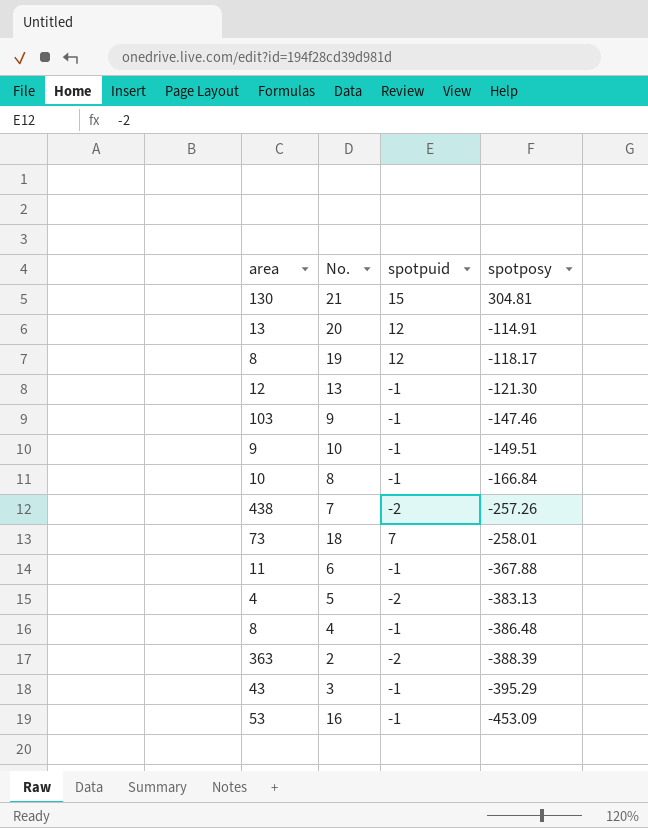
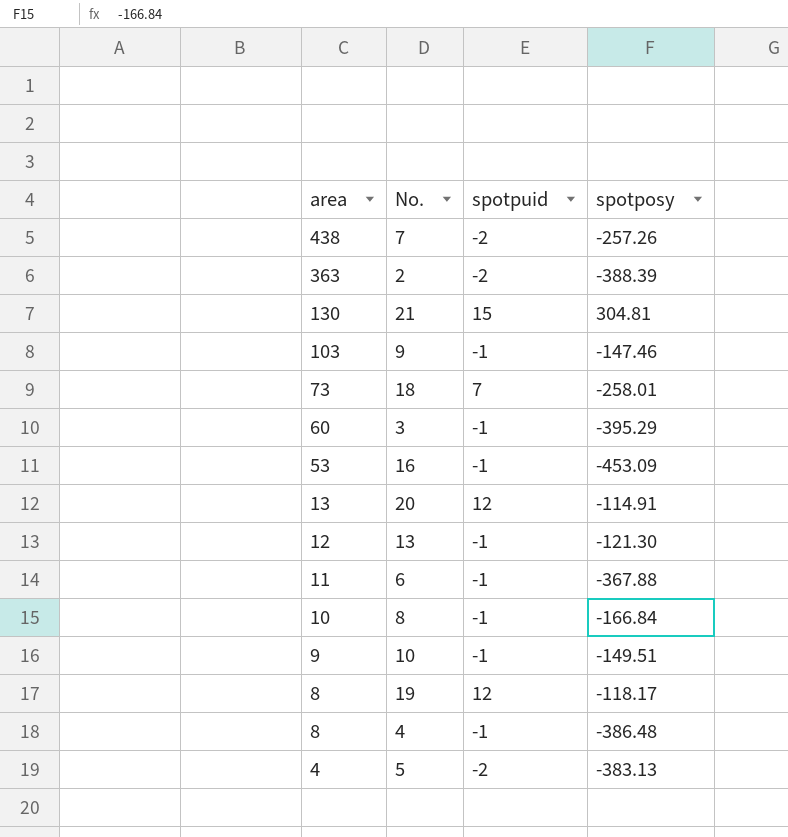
row order: spotposy descending -> area descending
3 | area: 43 -> 60

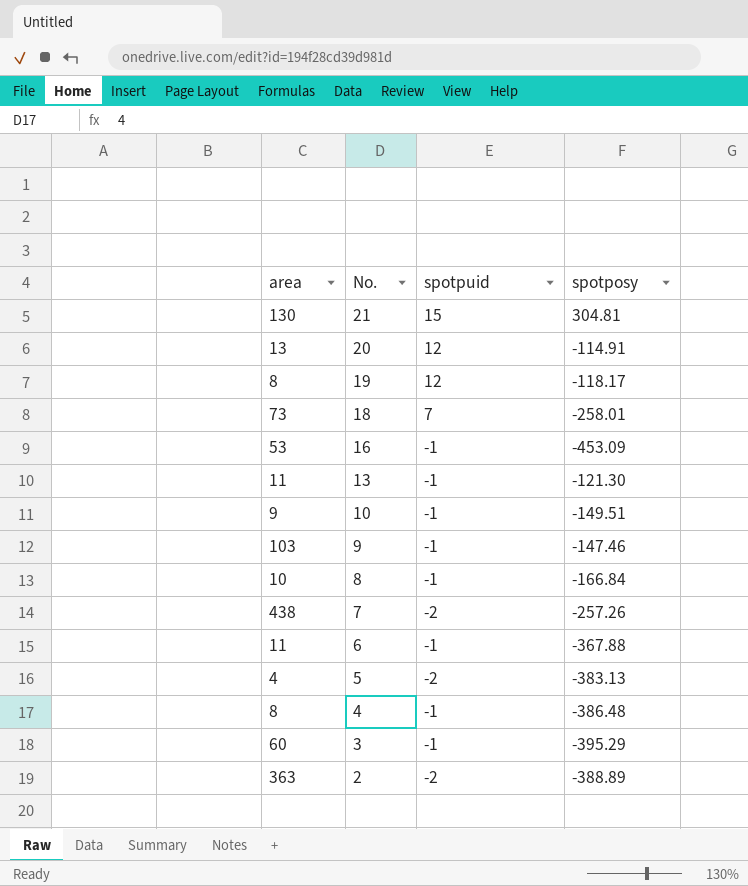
row order: area descending -> No. descending
13 | area: 12 -> 11
2 | spotposy: -388.39 -> -388.89

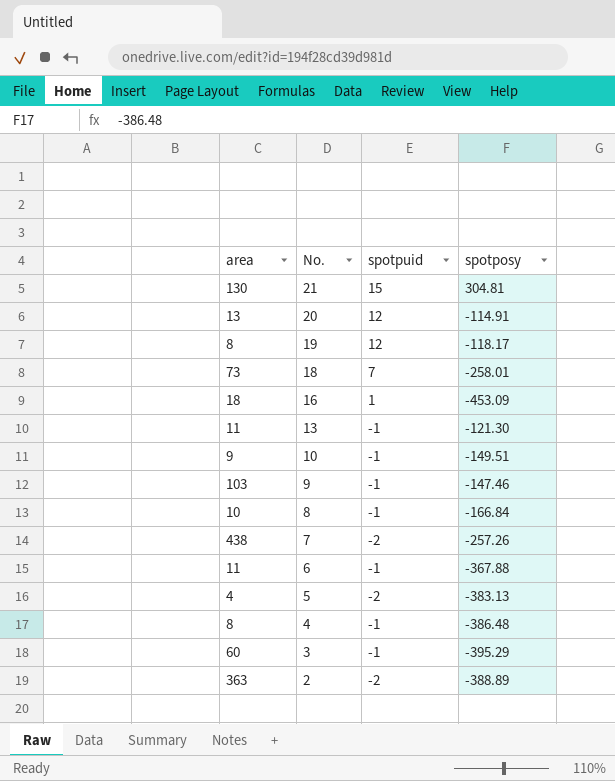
16 | area: 53 -> 18
16 | spotpuid: -1 -> 1

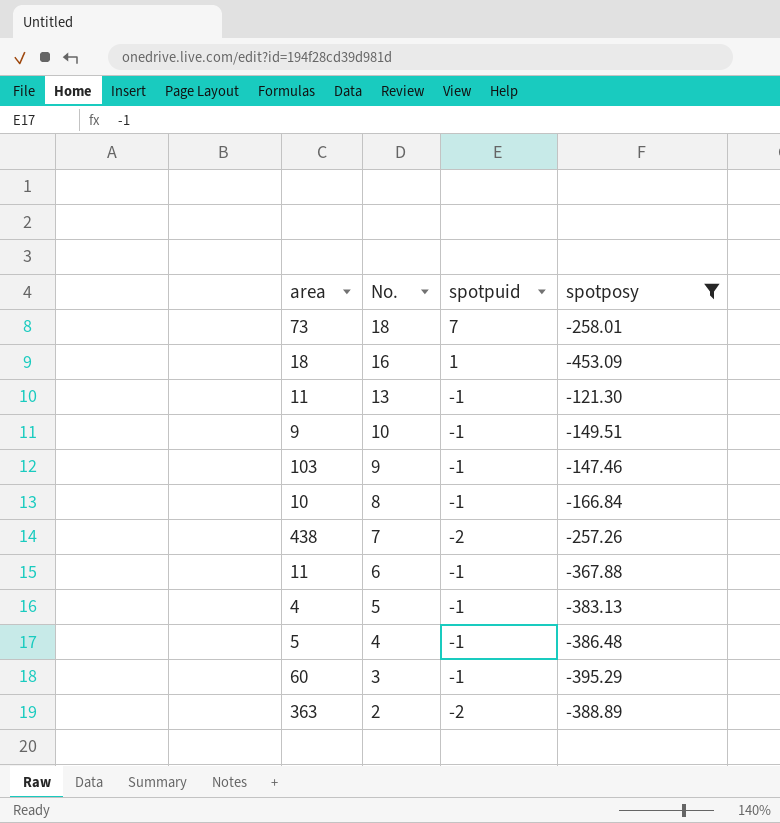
filter: none -> spotposy <= -121.30
5 | spotpuid: -2 -> -1
4 | area: 8 -> 5

